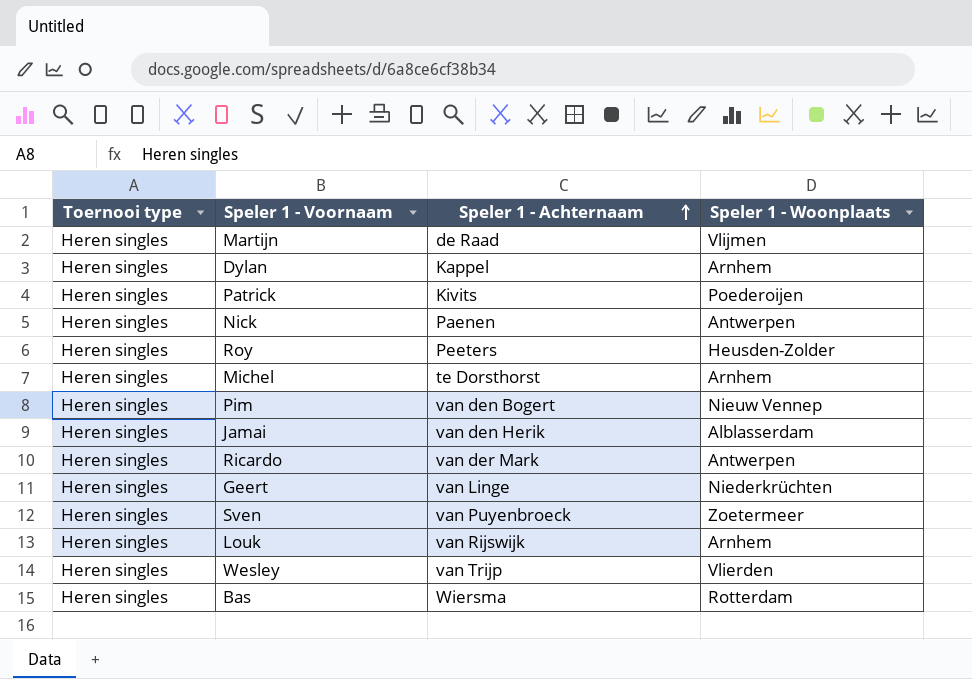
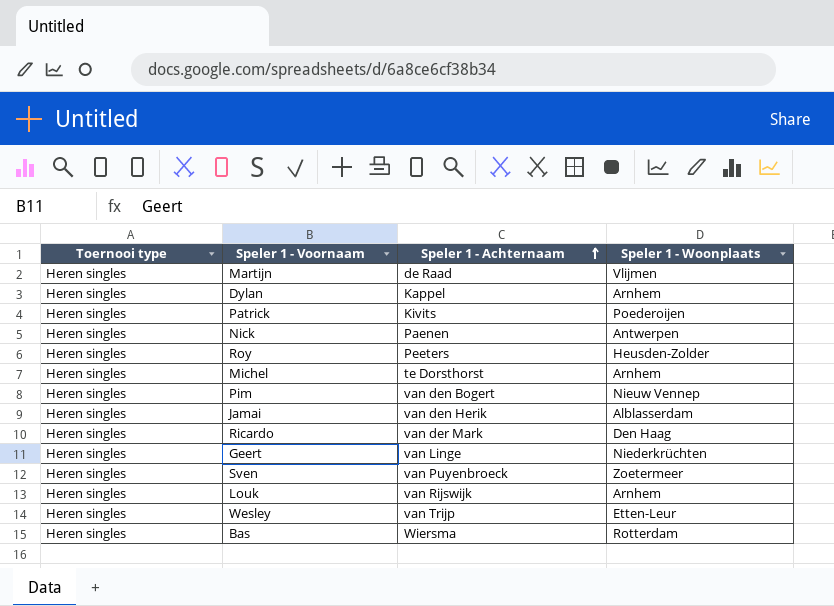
Ricardo | Speler 1 - Woonplaats: Antwerpen -> Den Haag
Wesley | Speler 1 - Woonplaats: Vlierden -> Etten-Leur

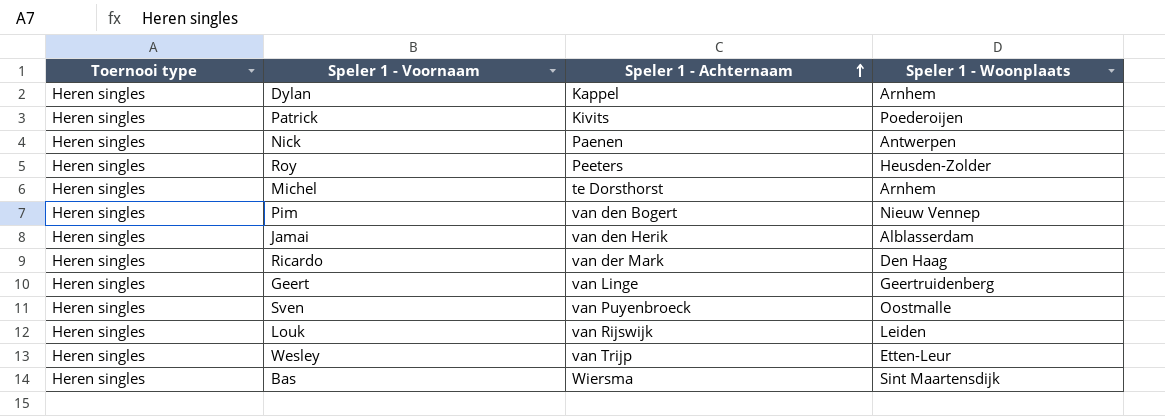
row Martijn: Heren singles | de Raad | Vlijmen -> none
Geert | Speler 1 - Woonplaats: Niederkrüchten -> Geertruidenberg
Sven | Speler 1 - Woonplaats: Zoetermeer -> Oostmalle
Louk | Speler 1 - Woonplaats: Arnhem -> Leiden
Bas | Speler 1 - Woonplaats: Rotterdam -> Sint Maartensdijk

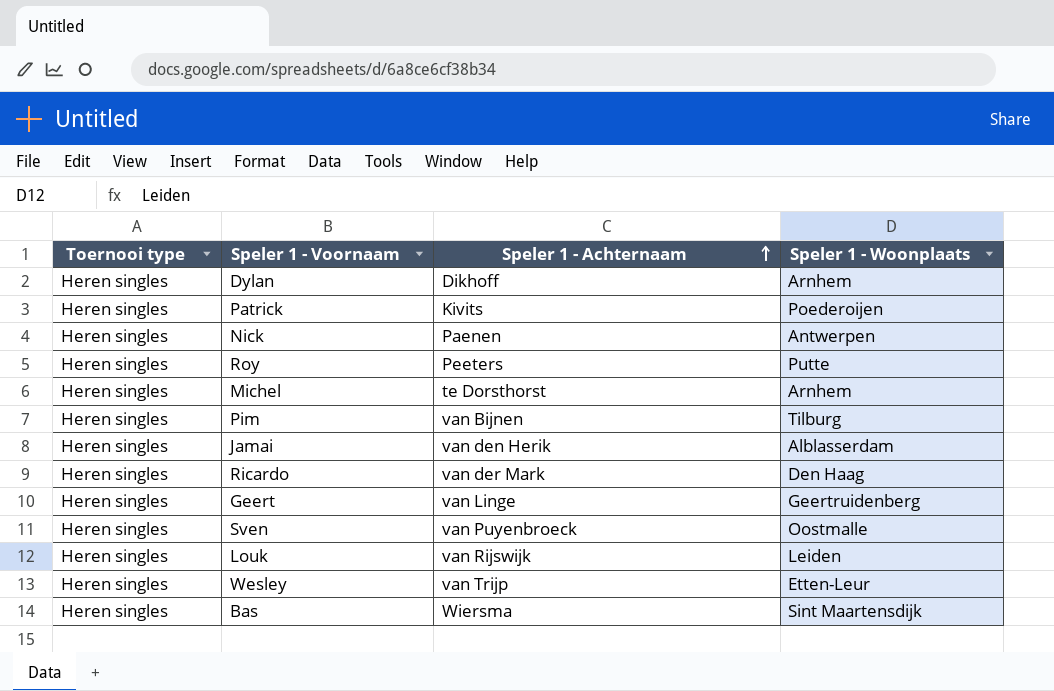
Dylan | Speler 1 - Achternaam: Kappel -> Dikhoff
Roy | Speler 1 - Woonplaats: Heusden-Zolder -> Putte
Pim | Speler 1 - Achternaam: van den Bogert -> van Bijnen
Pim | Speler 1 - Woonplaats: Nieuw Vennep -> Tilburg

